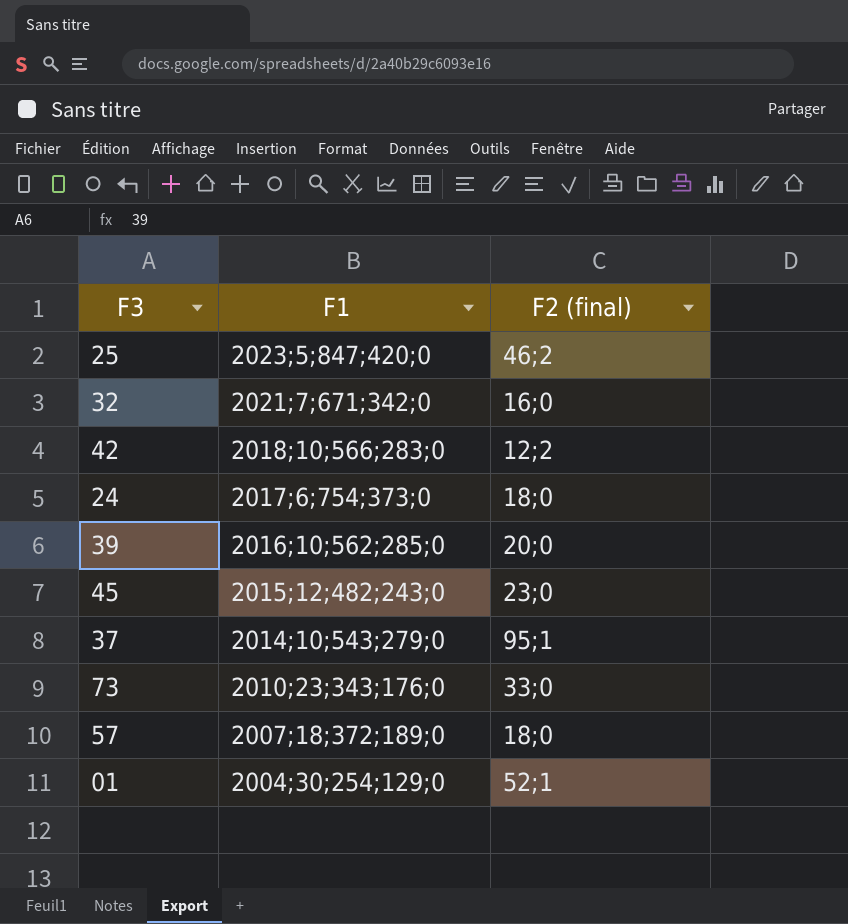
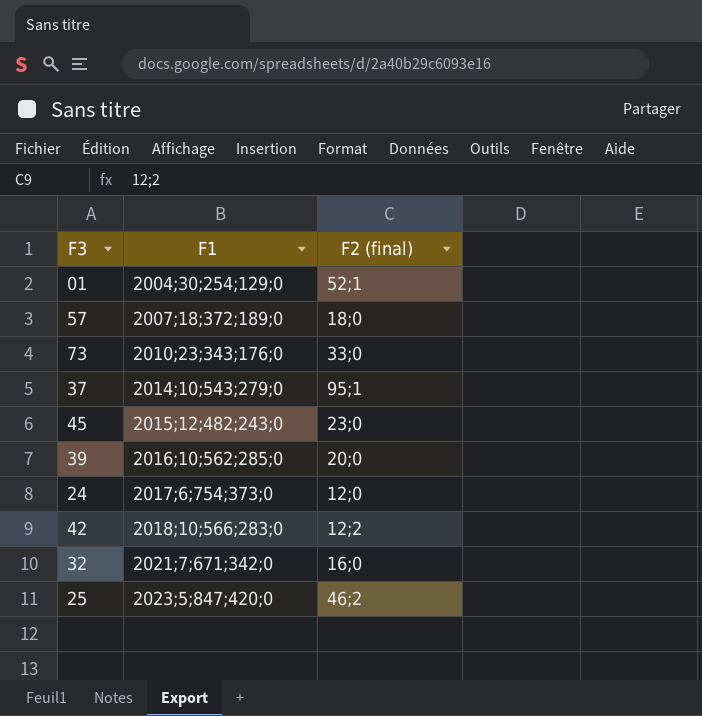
row order: F1 descending -> F1 ascending
24 | F2 (final): 18;0 -> 12;0

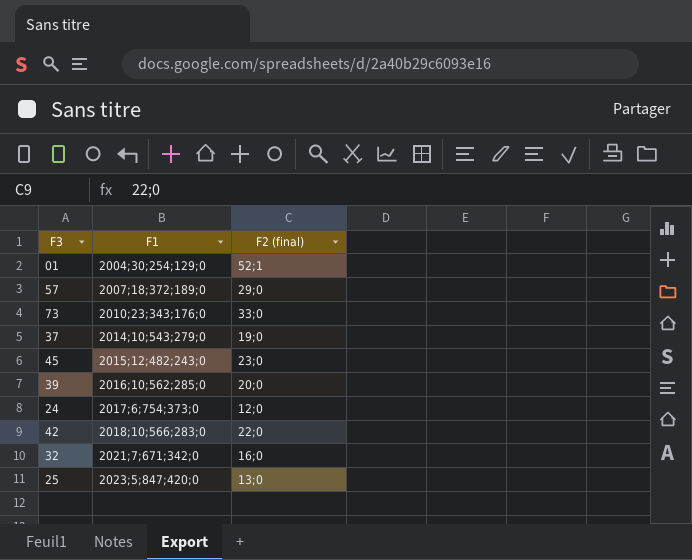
57 | F2 (final): 18;0 -> 29;0
37 | F2 (final): 95;1 -> 19;0
42 | F2 (final): 12;2 -> 22;0
25 | F2 (final): 46;2 -> 13;0

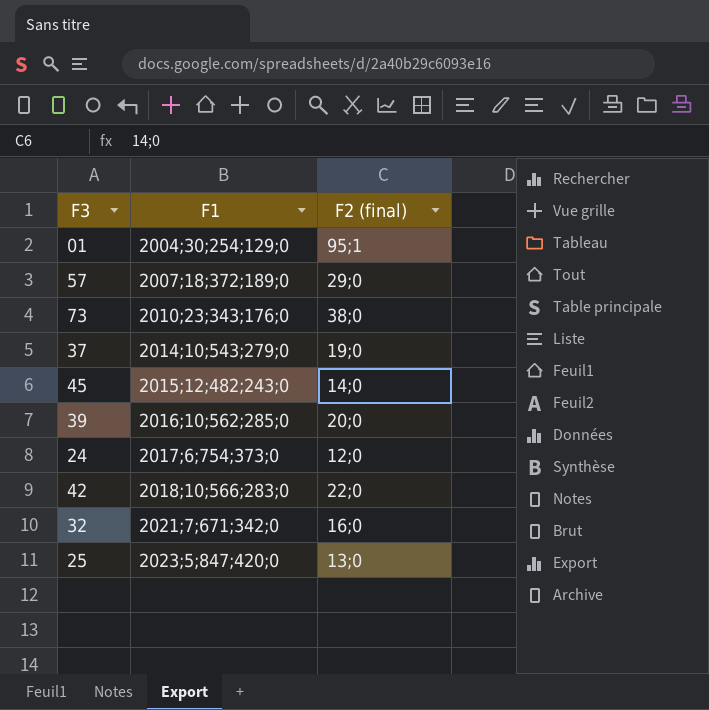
01 | F2 (final): 52;1 -> 95;1
73 | F2 (final): 33;0 -> 38;0
45 | F2 (final): 23;0 -> 14;0

